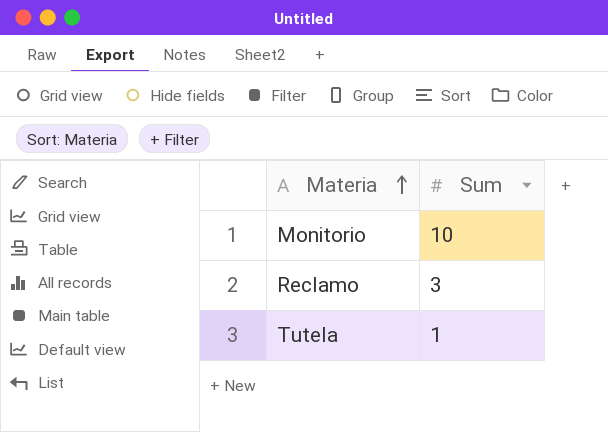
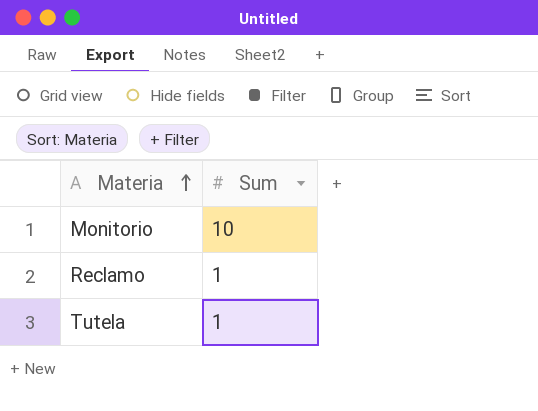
Reclamo | Sum: 3 -> 1

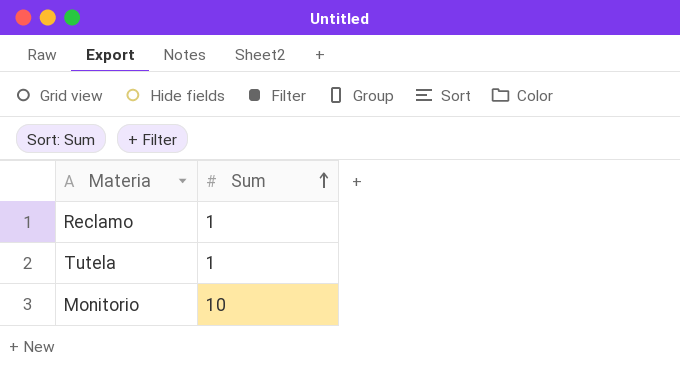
row order: Materia ascending -> Sum ascending

